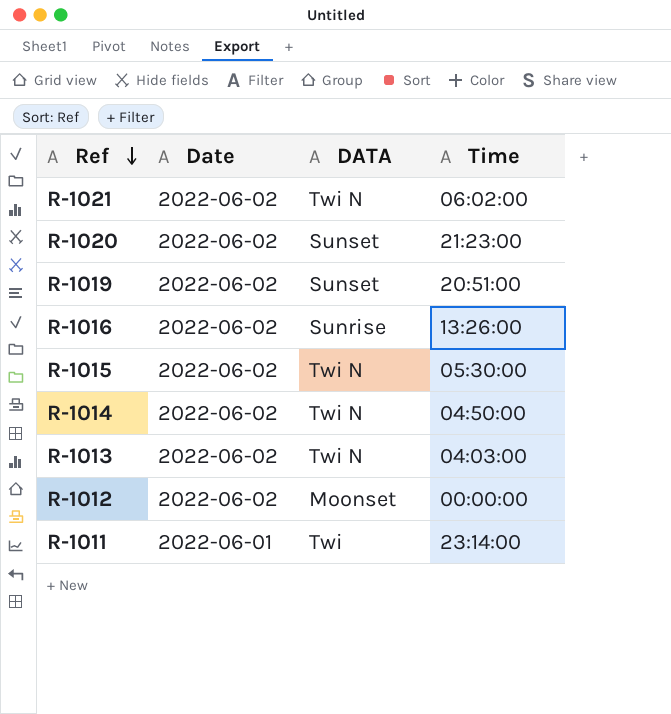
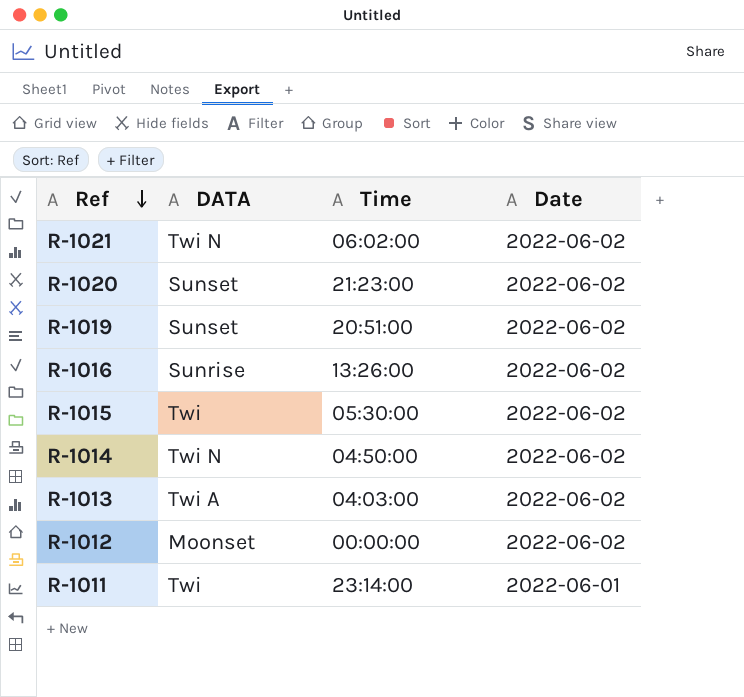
column Date | position: 2 -> 4
R-1015 | DATA: Twi N -> Twi
R-1013 | DATA: Twi N -> Twi A

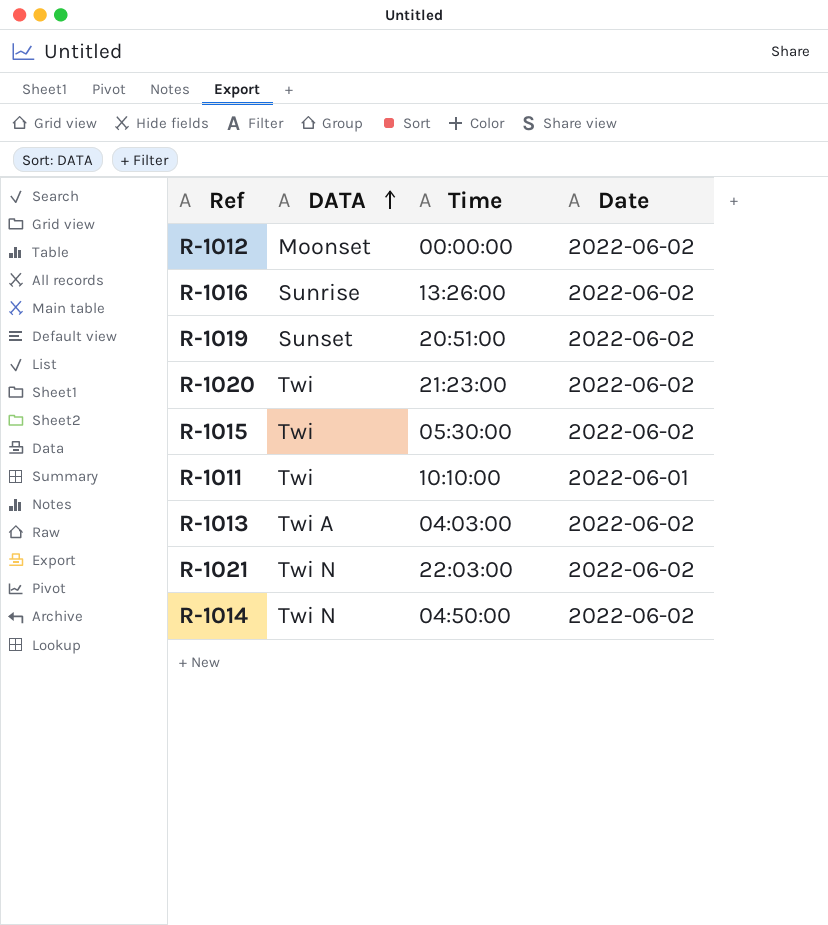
row order: Ref descending -> DATA ascending
R-1020 | DATA: Sunset -> Twi
R-1011 | Time: 23:14:00 -> 10:10:00
R-1021 | Time: 06:02:00 -> 22:03:00

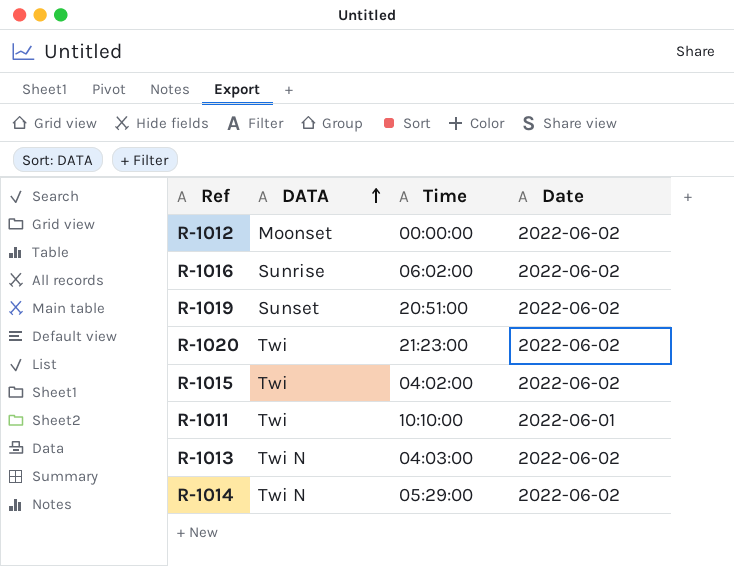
row R-1021: Twi N | 22:03:00 | 2022-06-02 -> none
R-1016 | Time: 13:26:00 -> 06:02:00
R-1015 | Time: 05:30:00 -> 04:02:00
R-1013 | DATA: Twi A -> Twi N
R-1014 | Time: 04:50:00 -> 05:29:00

